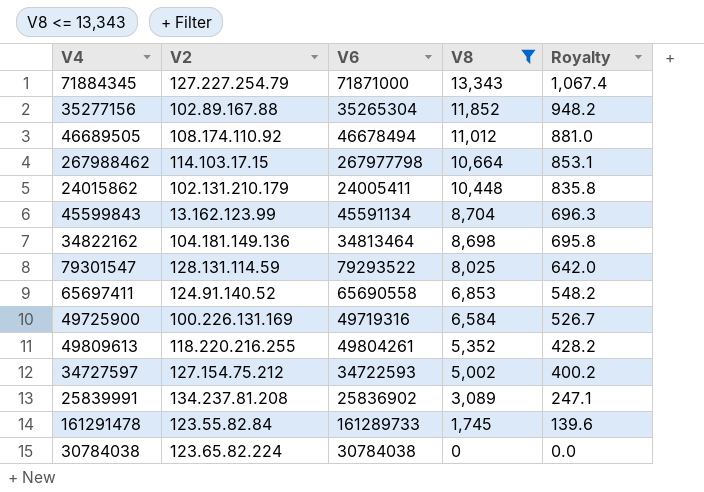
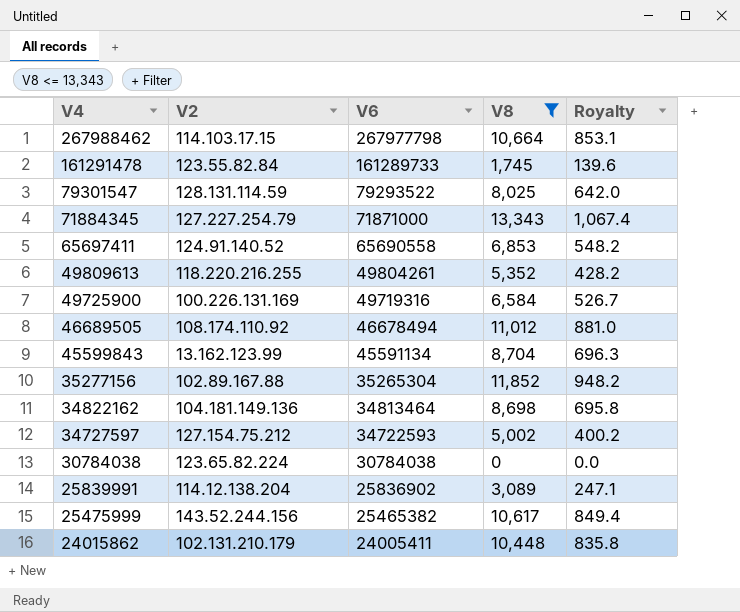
row order: V8 descending -> V4 descending
25839991 | V2: 134.237.81.208 -> 114.12.138.204
row 25475999: none -> 143.52.244.156 | 25465382 | 10,617 | 849.4

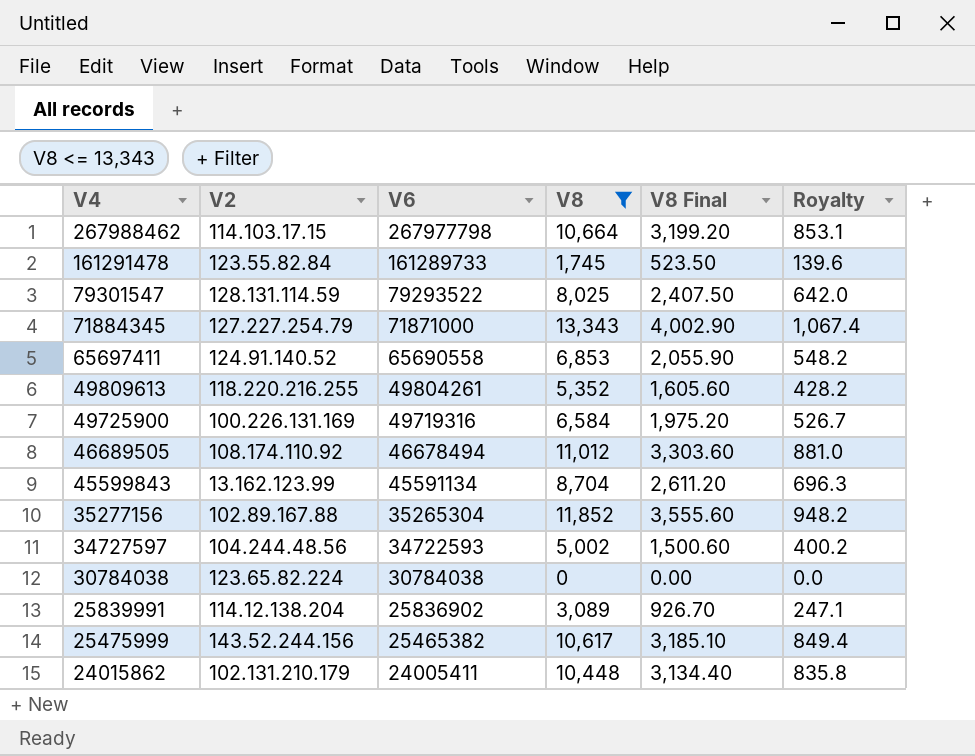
column V8 Final | formula: none -> [V8] * 0.3
row 34822162: 104.181.149.136 | 34813464 | 8,698 | 695.8 -> none
34727597 | V2: 127.154.75.212 -> 104.244.48.56

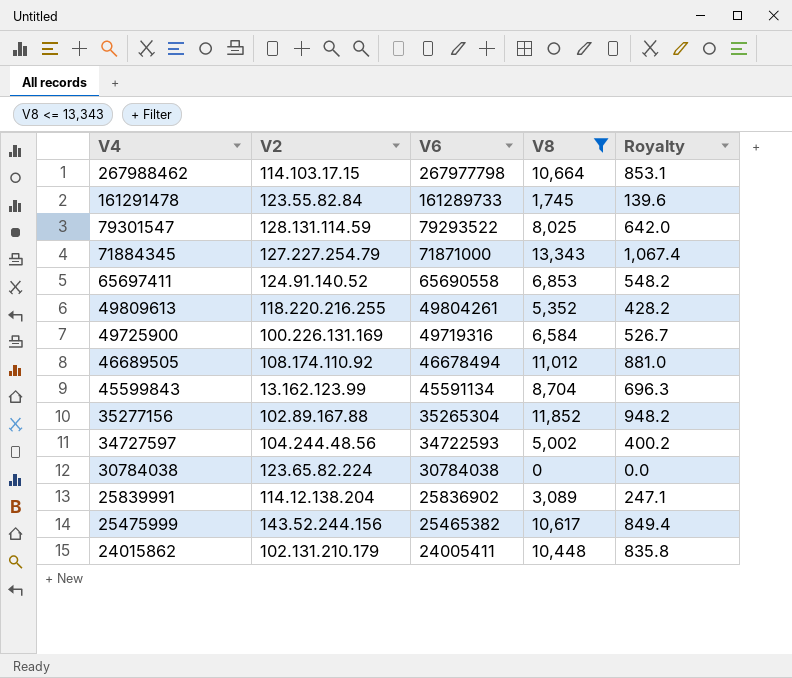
column V8 Final | formula: [V8] * 0.3 -> none

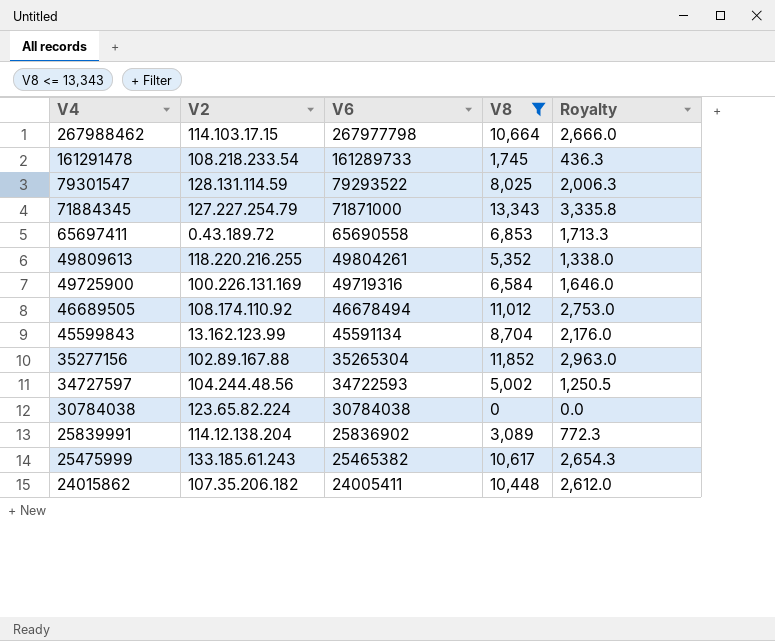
column Royalty | formula: [V8] * 0.08 -> [V8] * 0.25
161291478 | V2: 123.55.82.84 -> 108.218.233.54
65697411 | V2: 124.91.140.52 -> 0.43.189.72
25475999 | V2: 143.52.244.156 -> 133.185.61.243
24015862 | V2: 102.131.210.179 -> 107.35.206.182

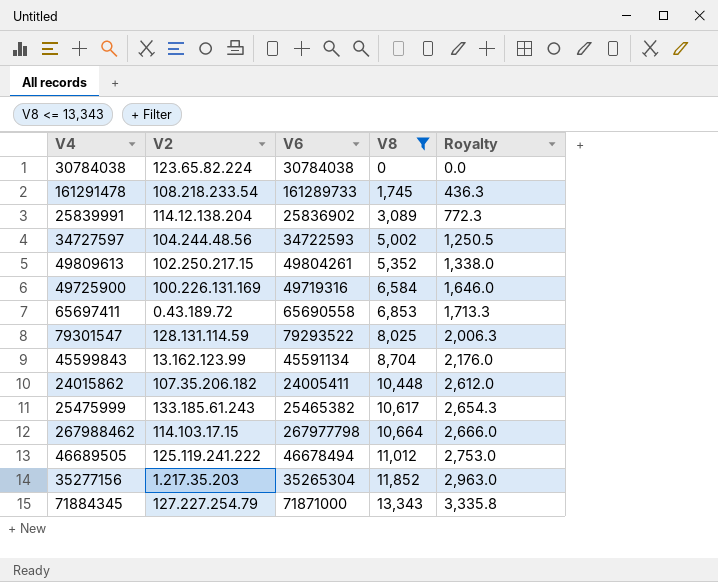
row order: V4 descending -> V8 ascending
49809613 | V2: 118.220.216.255 -> 102.250.217.15
46689505 | V2: 108.174.110.92 -> 125.119.241.222
35277156 | V2: 102.89.167.88 -> 1.217.35.203

